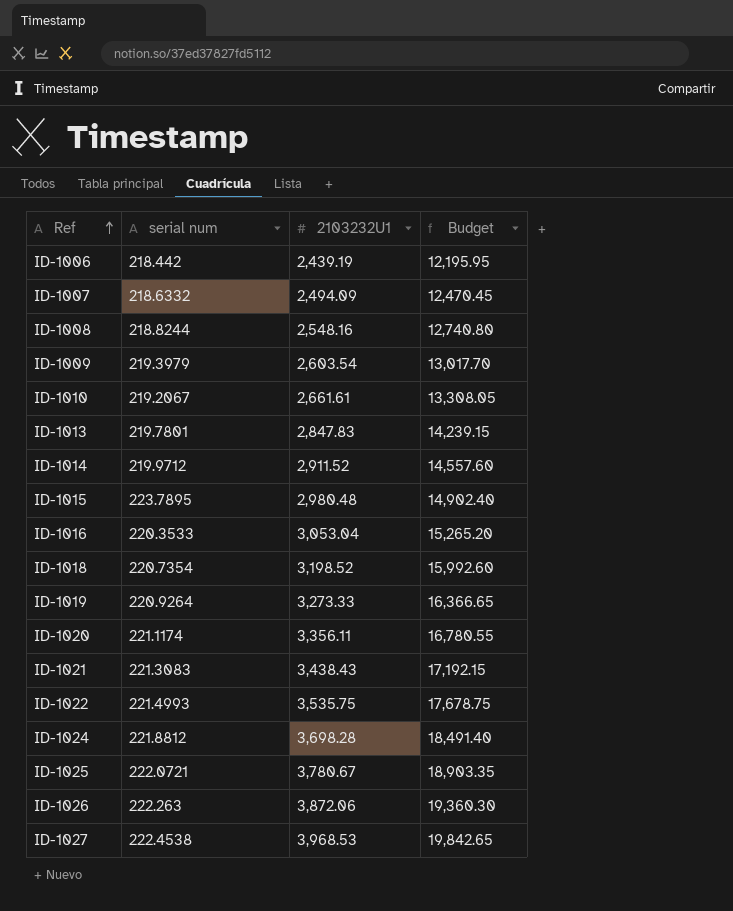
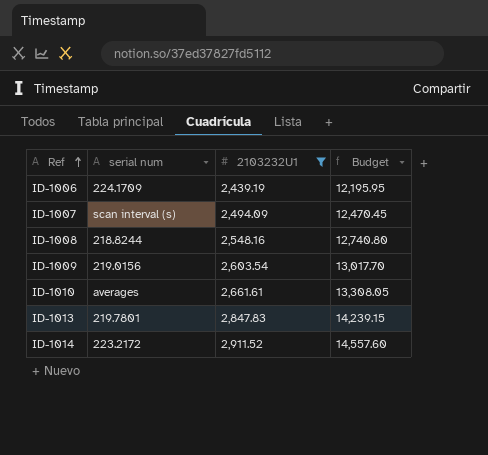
filter: none -> 2103232U1 <= 2,911.52
ID-1006 | serial num: 218.442 -> 224.1709
ID-1007 | serial num: 218.6332 -> scan interval (s)
ID-1009 | serial num: 219.3979 -> 219.0156
ID-1010 | serial num: 219.2067 -> averages
ID-1014 | serial num: 219.9712 -> 223.2172

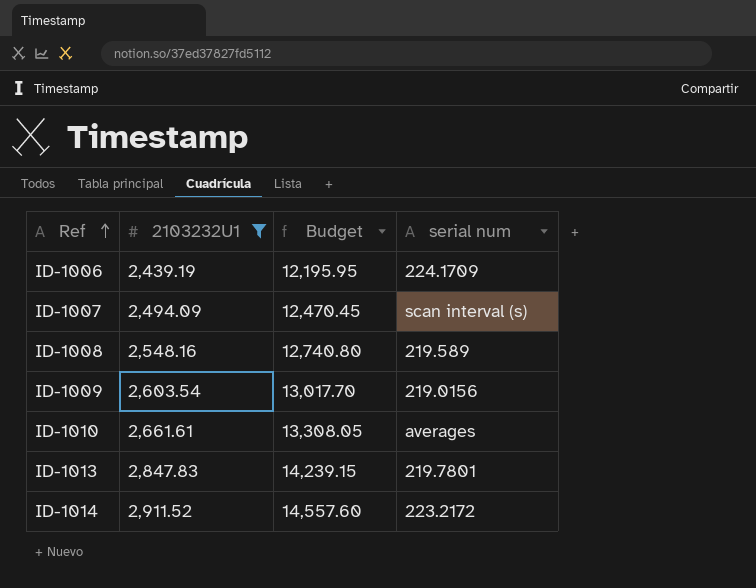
column serial num | position: 2 -> 4
ID-1008 | serial num: 218.8244 -> 219.589

